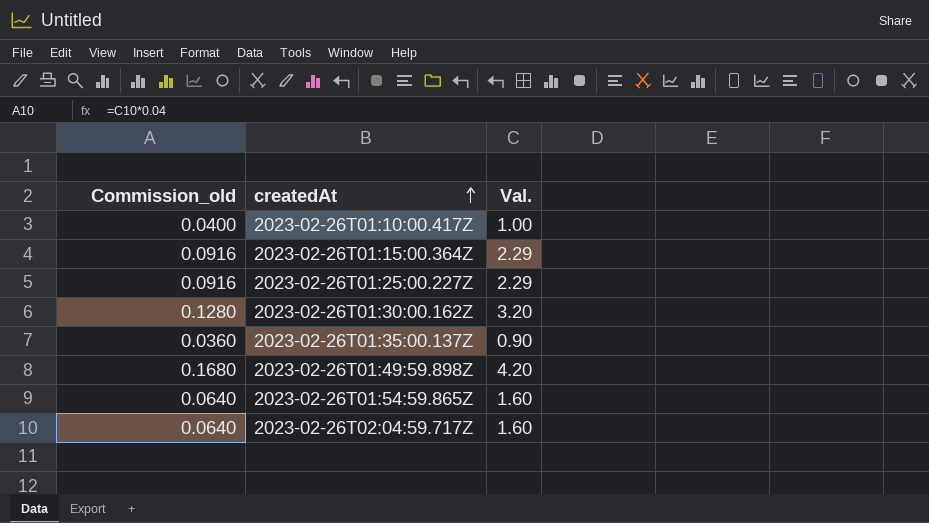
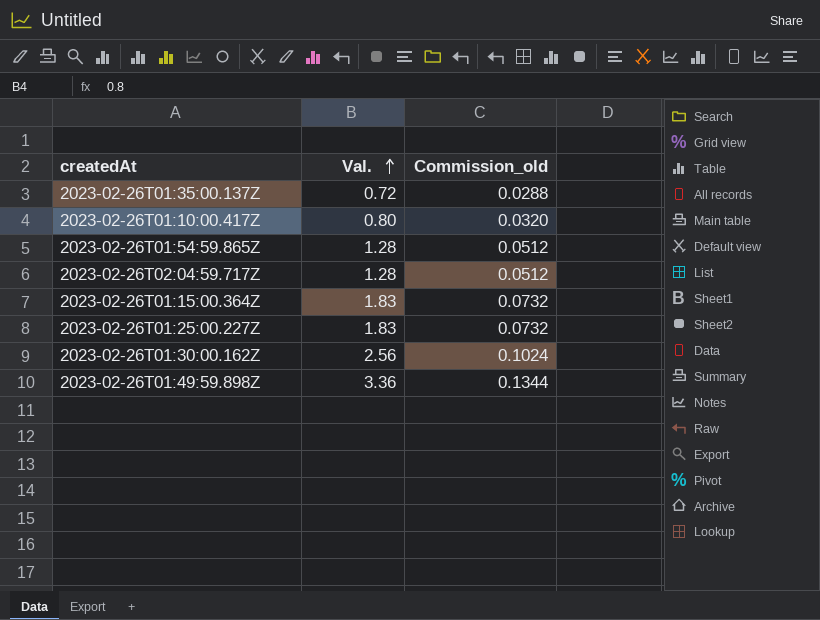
row order: createdAt ascending -> Val. ascending
column Commission_old | position: 1 -> 3
2023-02-26T01:35:00.137Z | Val.: 0.90 -> 0.72
2023-02-26T01:35:00.137Z | Commission_old: 0.0360 -> 0.0288
2023-02-26T01:10:00.417Z | Val.: 1.00 -> 0.80
2023-02-26T01:10:00.417Z | Commission_old: 0.0400 -> 0.0320
2023-02-26T01:54:59.865Z | Val.: 1.60 -> 1.28
2023-02-26T01:54:59.865Z | Commission_old: 0.0640 -> 0.0512
2023-02-26T02:04:59.717Z | Val.: 1.60 -> 1.28
2023-02-26T02:04:59.717Z | Commission_old: 0.0640 -> 0.0512
2023-02-26T01:15:00.364Z | Val.: 2.29 -> 1.83
2023-02-26T01:15:00.364Z | Commission_old: 0.0916 -> 0.0732
2023-02-26T01:25:00.227Z | Val.: 2.29 -> 1.83
2023-02-26T01:25:00.227Z | Commission_old: 0.0916 -> 0.0732
2023-02-26T01:30:00.162Z | Val.: 3.20 -> 2.56
2023-02-26T01:30:00.162Z | Commission_old: 0.1280 -> 0.1024
2023-02-26T01:49:59.898Z | Val.: 4.20 -> 3.36
2023-02-26T01:49:59.898Z | Commission_old: 0.1680 -> 0.1344

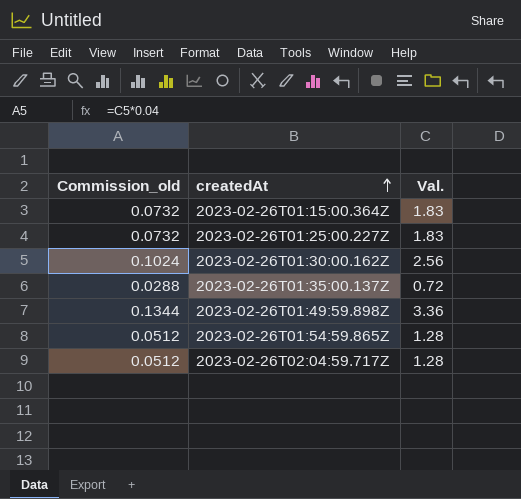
row order: Val. ascending -> createdAt ascending
column Commission_old | position: 3 -> 1
row 2023-02-26T01:10:00.417Z: 0.80 | 0.0320 -> none

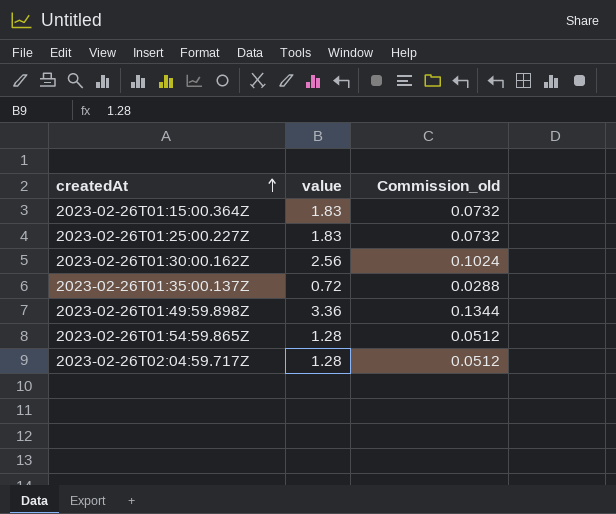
column name: Val. -> value
column Commission_old | position: 1 -> 3

